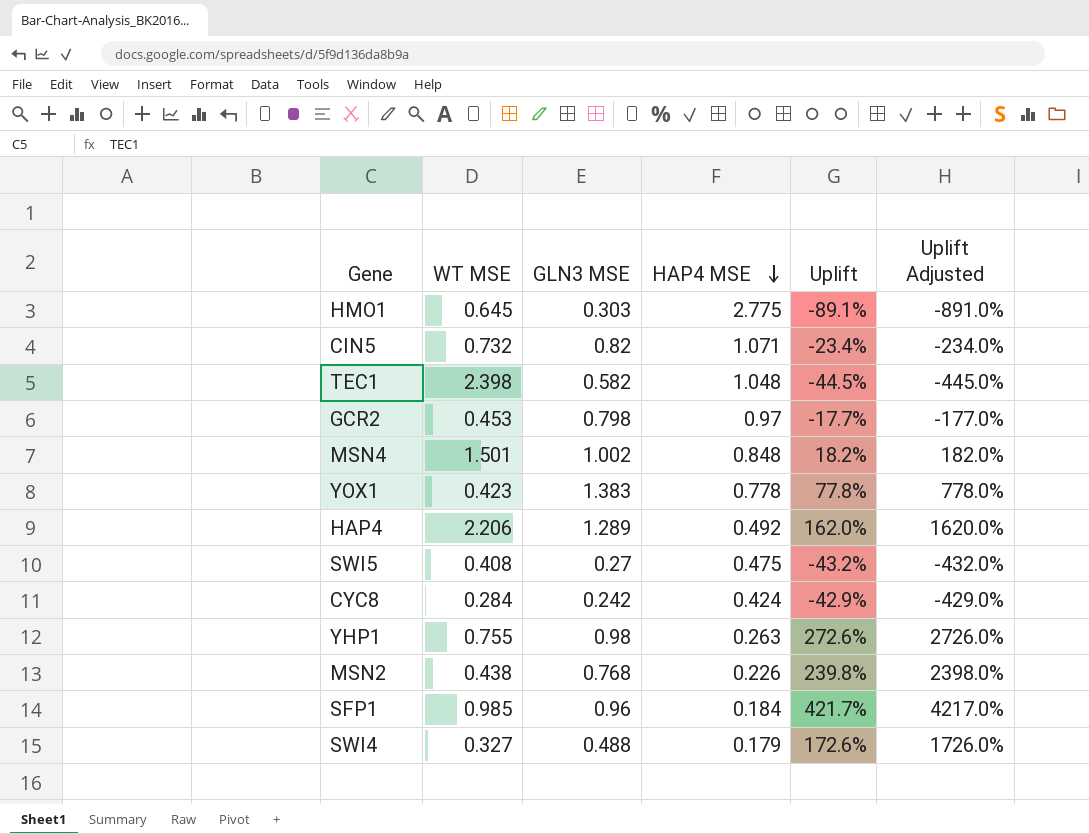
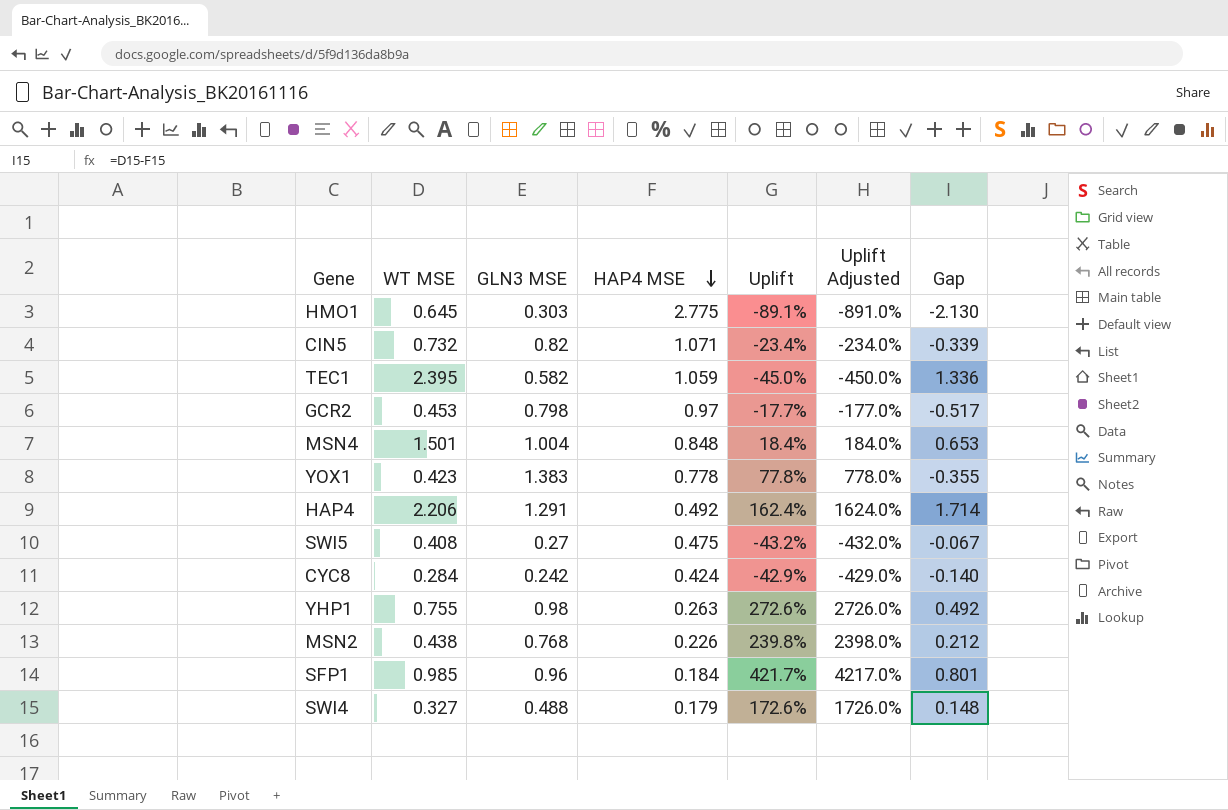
column Gap | formula: none -> [WT MSE] - [HAP4 MSE]
TEC1 | WT MSE: 2.398 -> 2.395
TEC1 | HAP4 MSE: 1.048 -> 1.059
TEC1 | Uplift: -44.5% -> -45.0%
TEC1 | Uplift Adjusted: -445.0% -> -450.0%
MSN4 | GLN3 MSE: 1.002 -> 1.004
MSN4 | Uplift: 18.2% -> 18.4%
MSN4 | Uplift Adjusted: 182.0% -> 184.0%
HAP4 | GLN3 MSE: 1.289 -> 1.291
HAP4 | Uplift: 162.0% -> 162.4%
HAP4 | Uplift Adjusted: 1620.0% -> 1624.0%

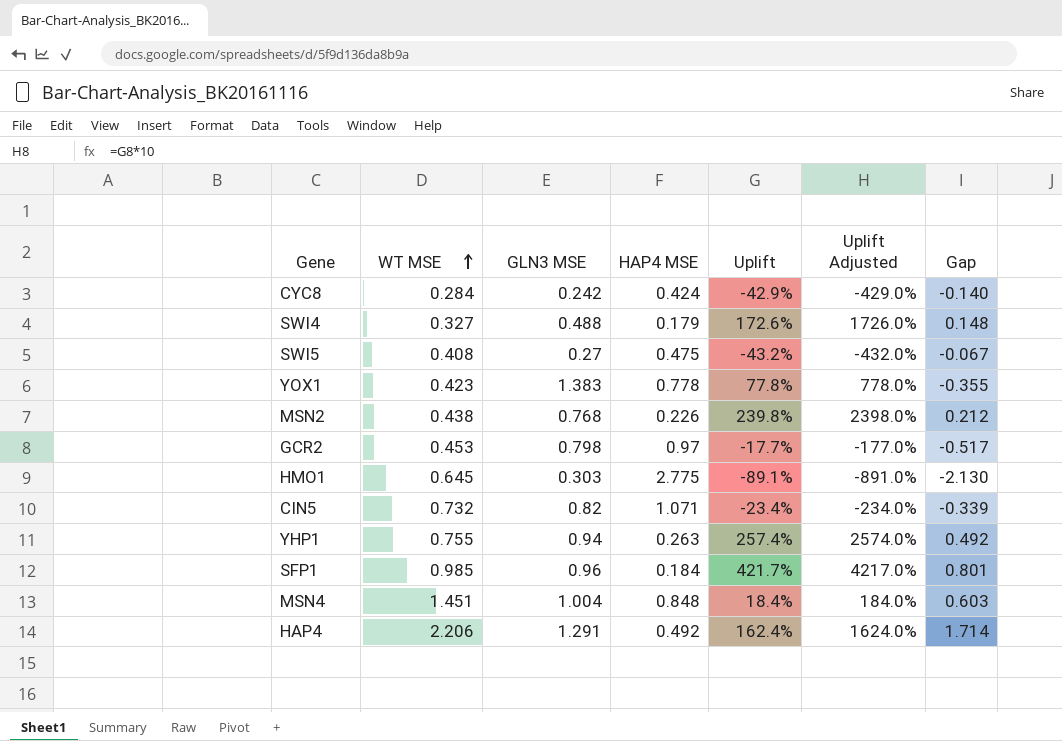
row order: HAP4 MSE descending -> WT MSE ascending
row TEC1: 2.395 | 0.582 | 1.059 | -45.0% | -450.0% | 1.336 -> none
YHP1 | GLN3 MSE: 0.98 -> 0.94
YHP1 | Uplift: 272.6% -> 257.4%
YHP1 | Uplift Adjusted: 2726.0% -> 2574.0%
MSN4 | WT MSE: 1.501 -> 1.451
MSN4 | Gap: 0.653 -> 0.603

